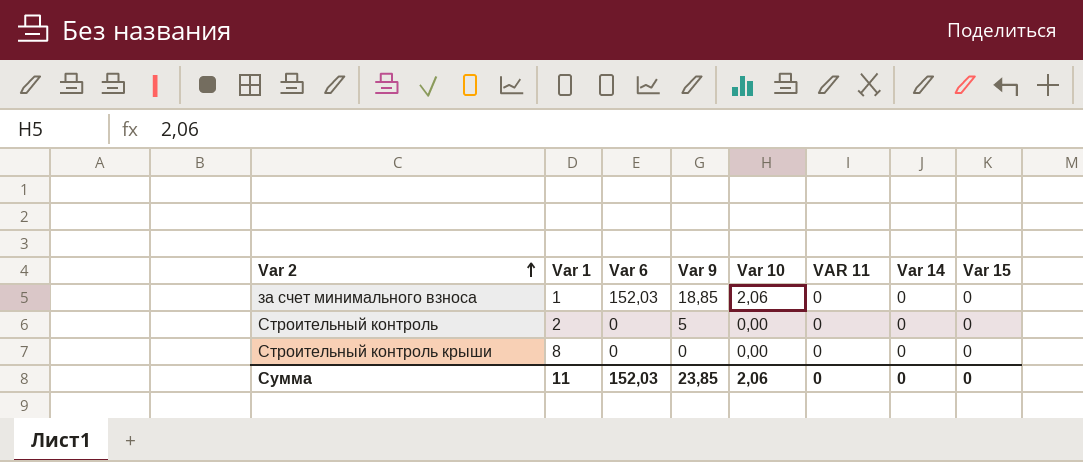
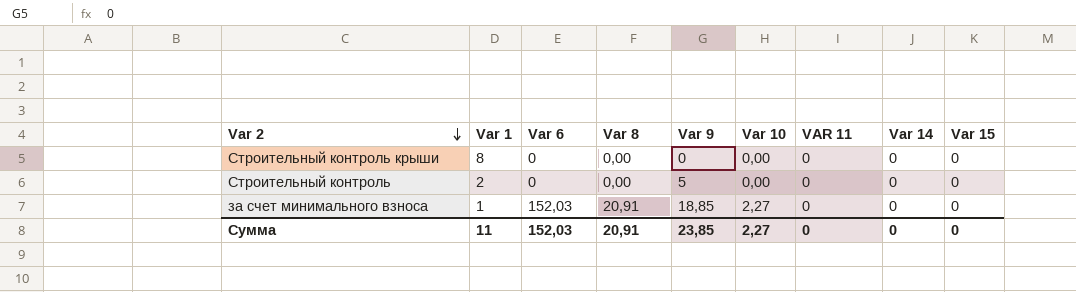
row order: Var 2 ascending -> Var 2 descending
column Var 8 | position: none -> 4
за счет минимального взноса | Var 10: 2,06 -> 2,27
Сумма | Var 10: 2,06 -> 2,27

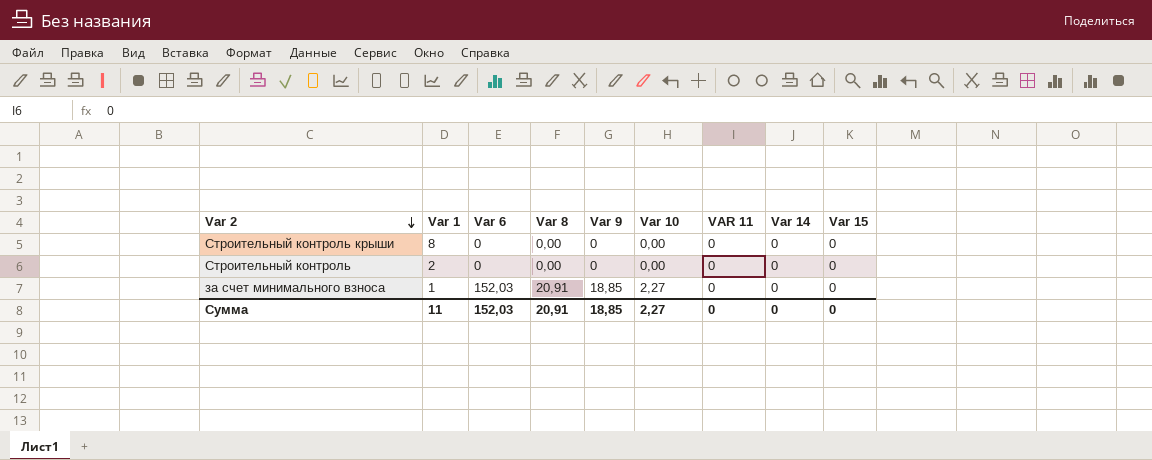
Строительный контроль | Var 9: 5 -> 0
Сумма | Var 9: 23,85 -> 18,85

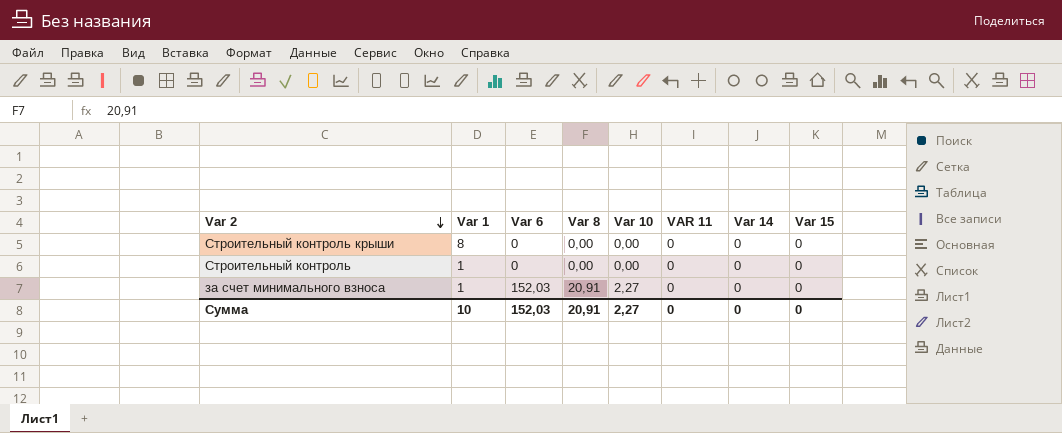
column Var 9 | position: 5 -> none
Строительный контроль | Var 1: 2 -> 1
Сумма | Var 1: 11 -> 10

